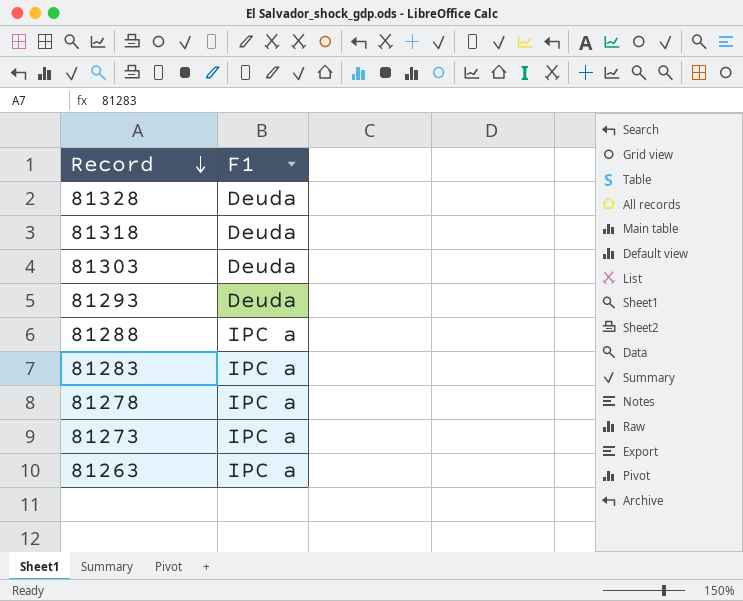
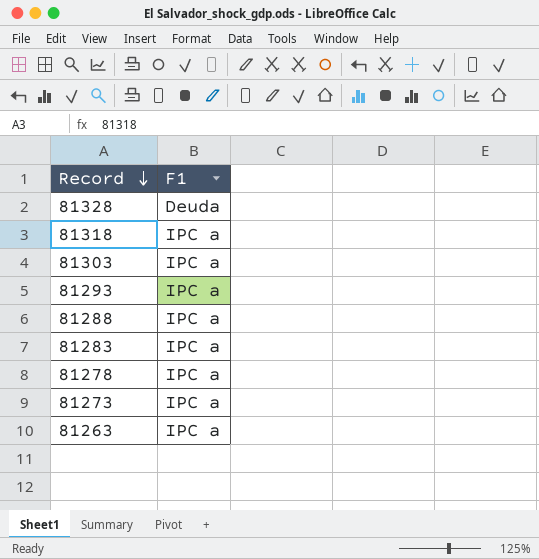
81318 | F1: Deuda -> IPC a
81303 | F1: Deuda -> IPC a
81293 | F1: Deuda -> IPC a

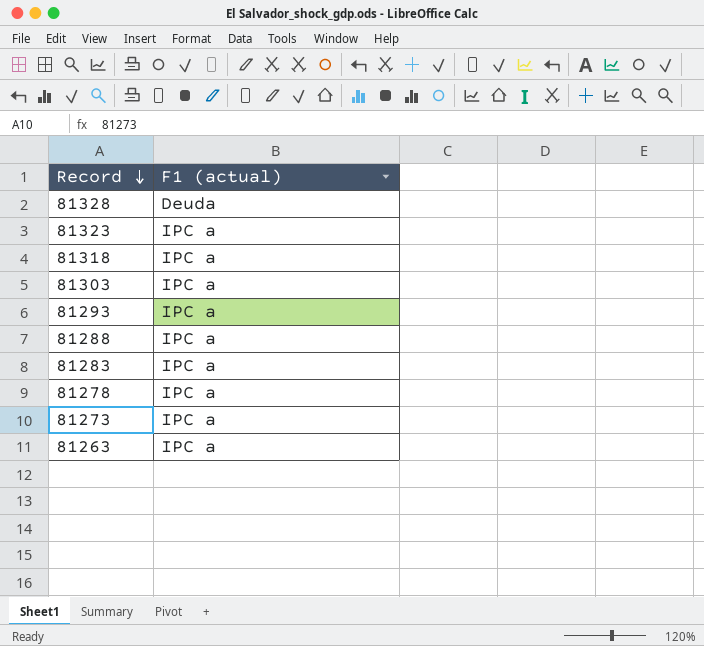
column name: F1 -> F1 (actual)
row 81323: none -> IPC a

